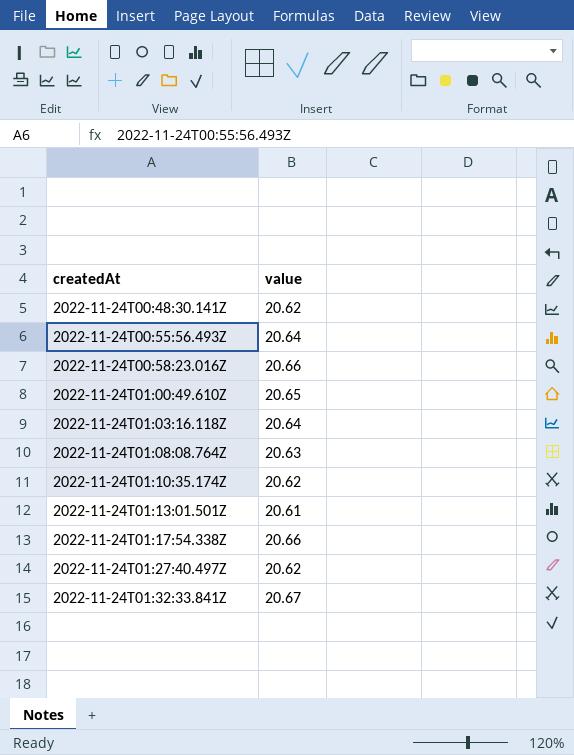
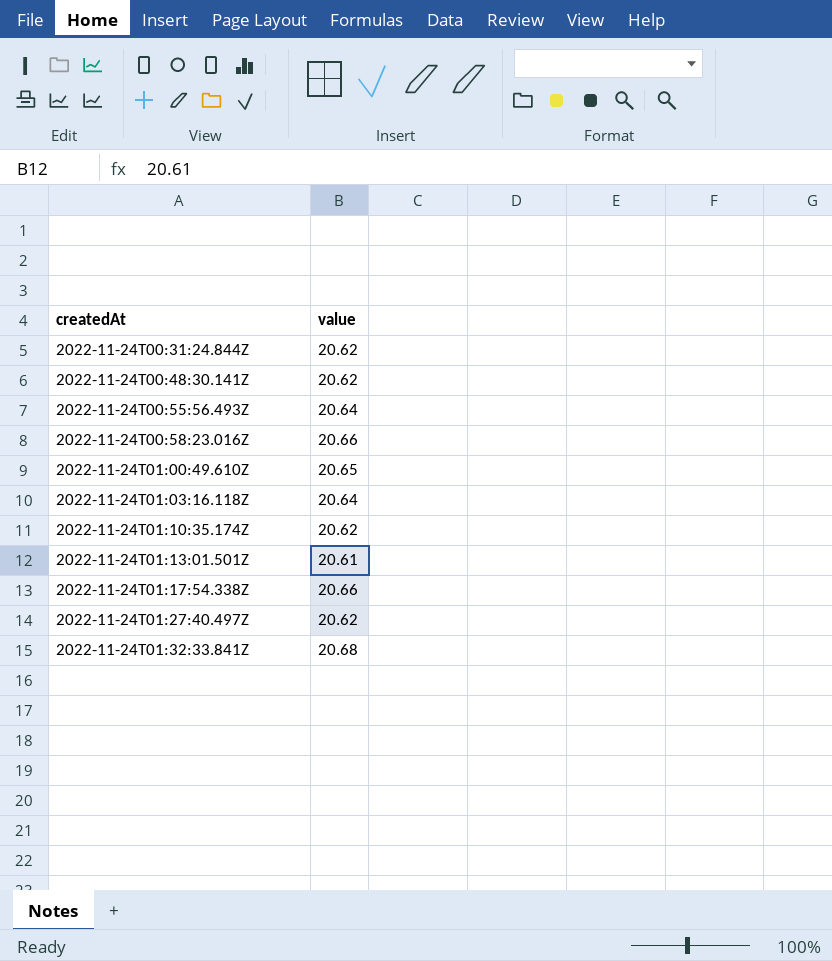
row 2022-11-24T01:08:08.764Z: 20.63 -> none
row 2022-11-24T00:31:24.844Z: none -> 20.62
2022-11-24T01:32:33.841Z | value: 20.67 -> 20.68

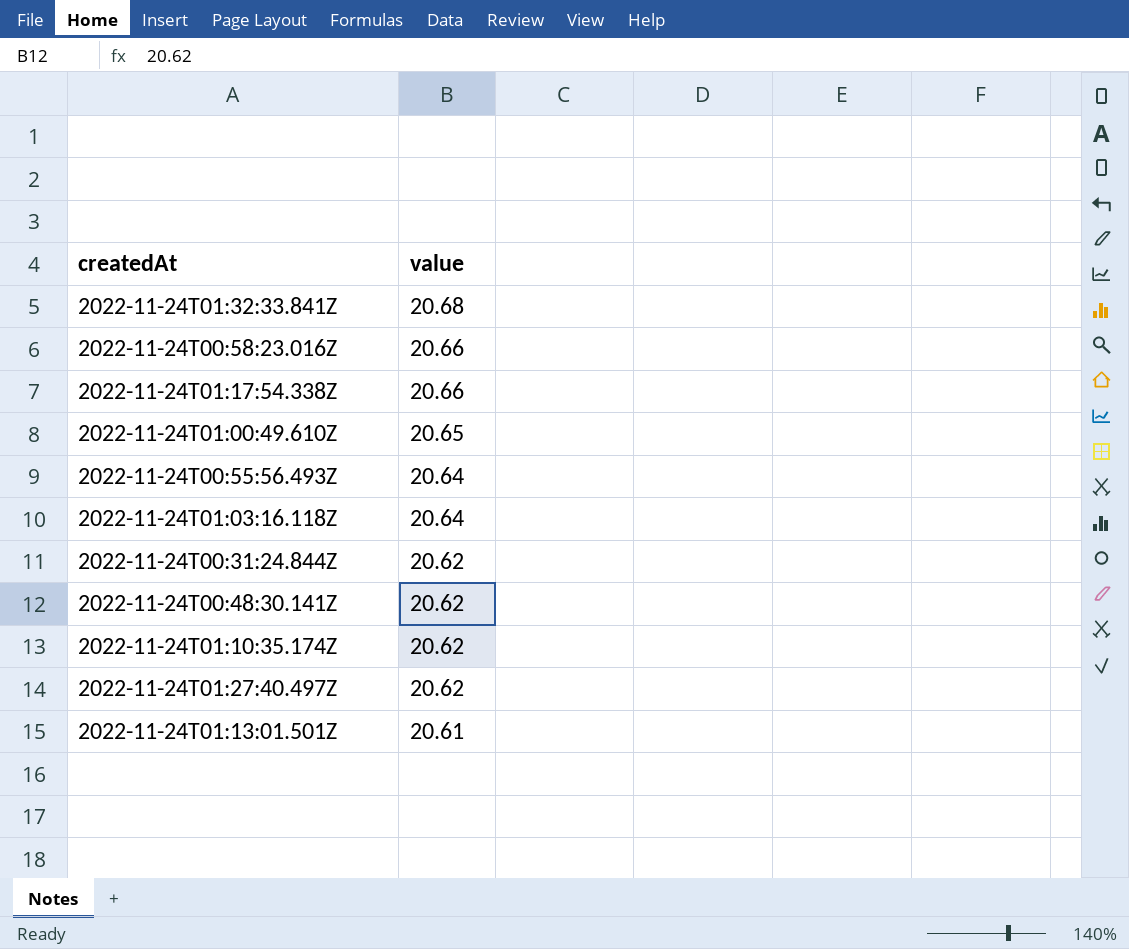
row order: createdAt ascending -> value descending

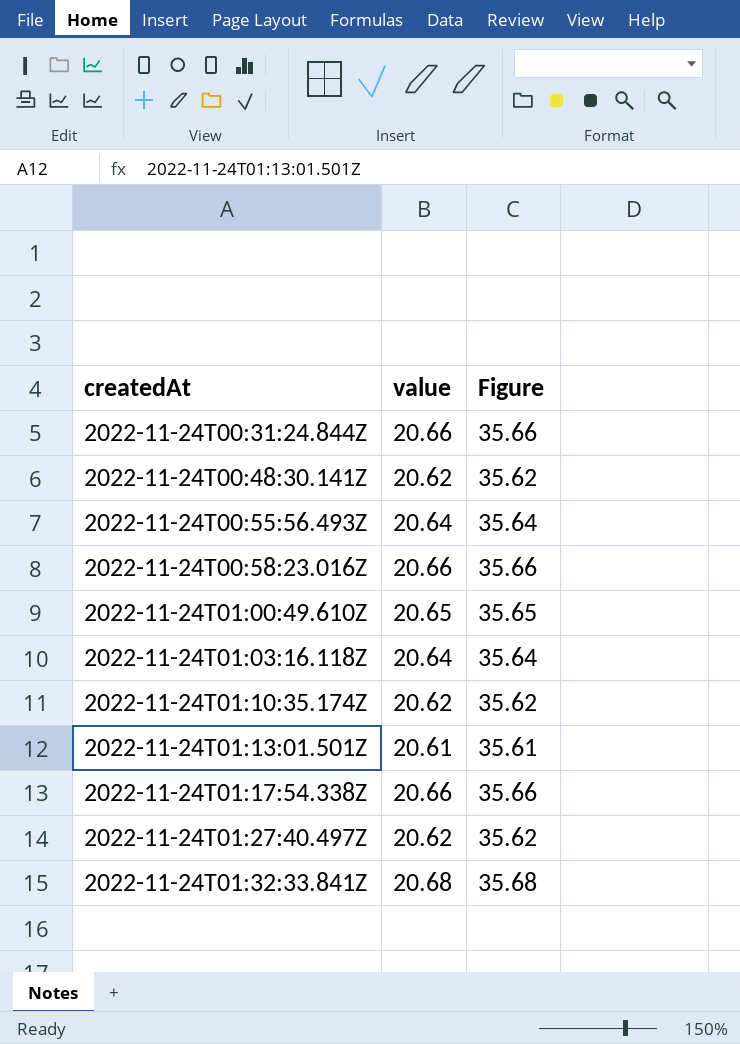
row order: value descending -> createdAt ascending
column Figure | formula: none -> [value] + 15
2022-11-24T00:31:24.844Z | value: 20.62 -> 20.66

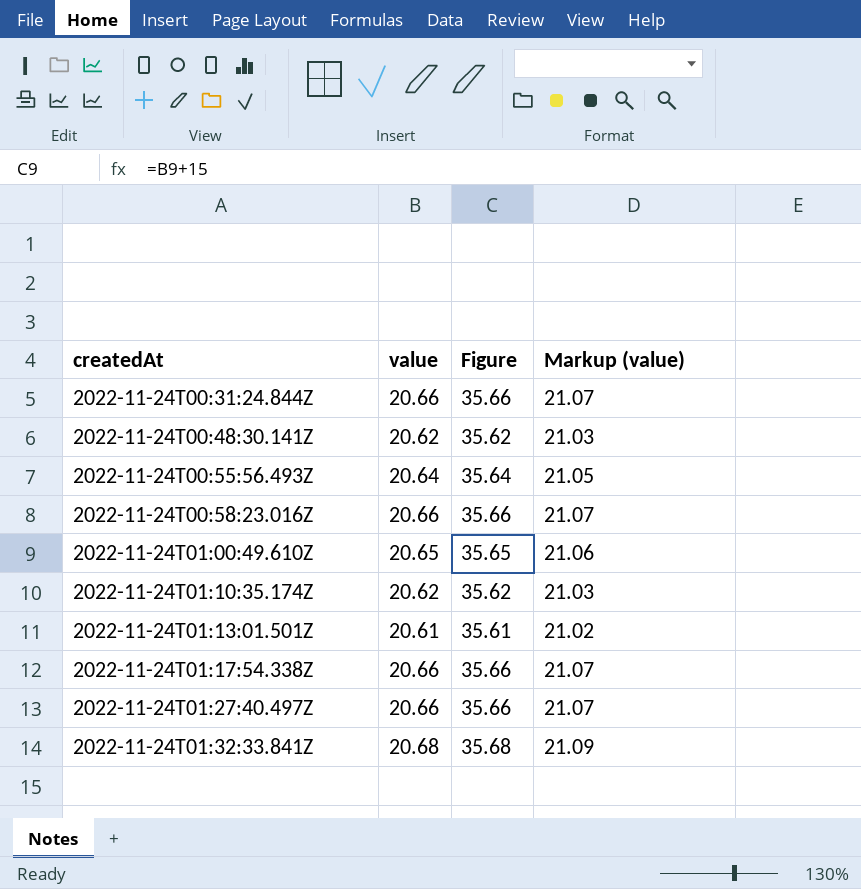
column Markup (value) | formula: none -> [value] * 1.02
row 2022-11-24T01:03:16.118Z: 20.64 | 35.64 -> none
2022-11-24T01:27:40.497Z | value: 20.62 -> 20.66
2022-11-24T01:27:40.497Z | Figure: 35.62 -> 35.66

